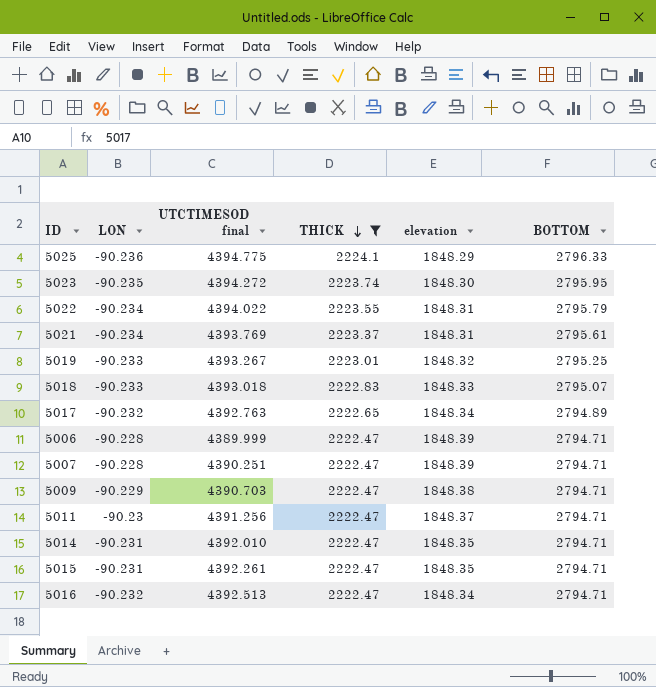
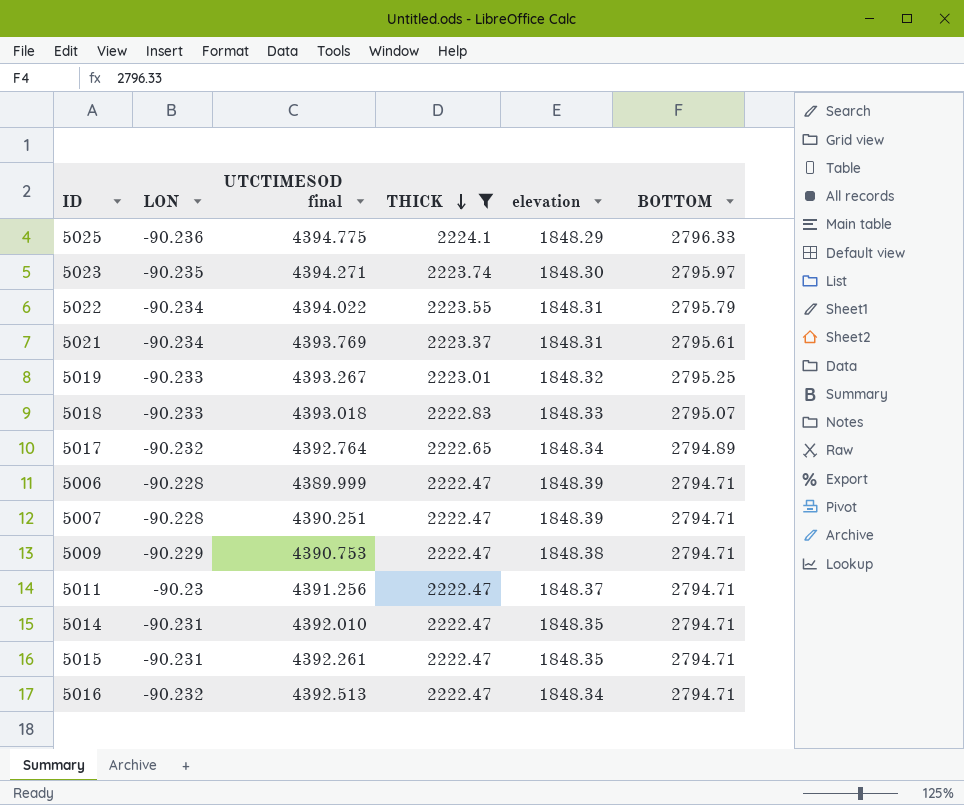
5023 | UTCTIMESOD final: 4394.272 -> 4394.271
5023 | BOTTOM: 2795.95 -> 2795.97
5017 | UTCTIMESOD final: 4392.763 -> 4392.764
5009 | UTCTIMESOD final: 4390.703 -> 4390.753

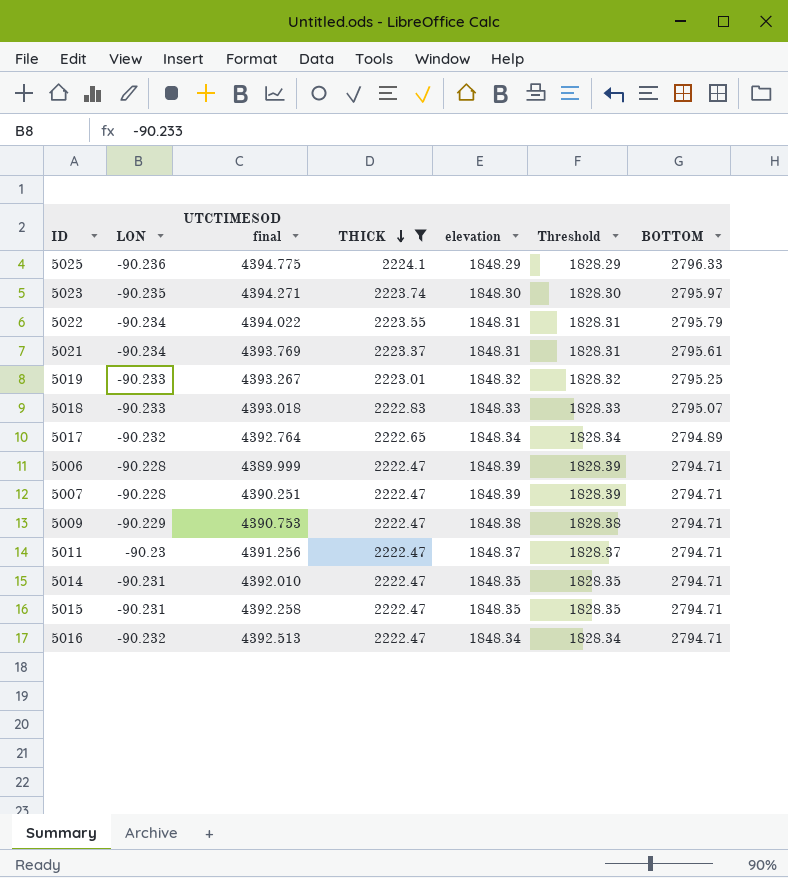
column Threshold | formula: none -> [elevation] - 20
5015 | UTCTIMESOD final: 4392.261 -> 4392.258

